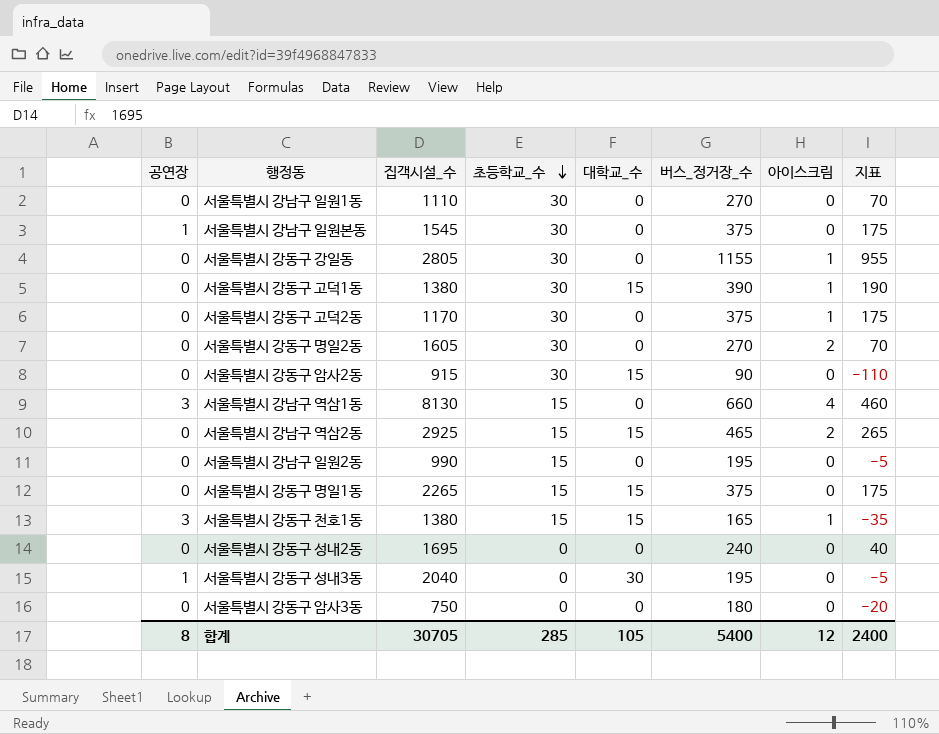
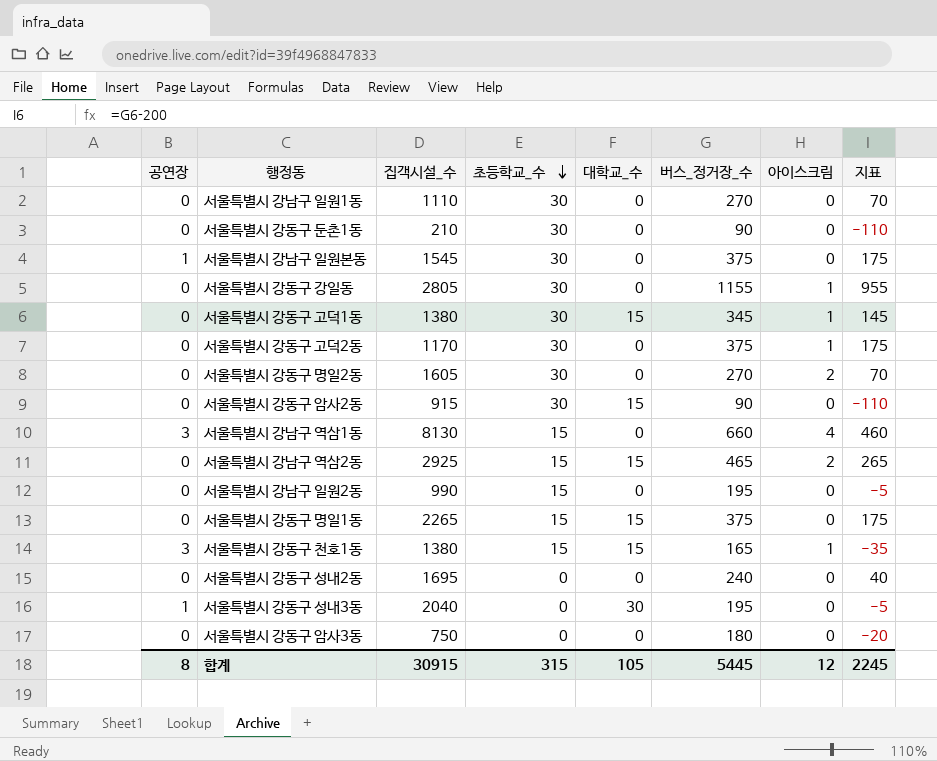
row 서울특별시 강동구 둔촌1동: none -> 0 | 210 | 30 | 0 | 90 | 0 | -110
서울특별시 강동구 고덕1동 | 버스_정거장_수: 390 -> 345
서울특별시 강동구 고덕1동 | 지표: 190 -> 145
합계 | 집객시설_수: 30705 -> 30915
합계 | 초등학교_수: 285 -> 315
합계 | 버스_정거장_수: 5400 -> 5445
합계 | 지표: 2400 -> 2245

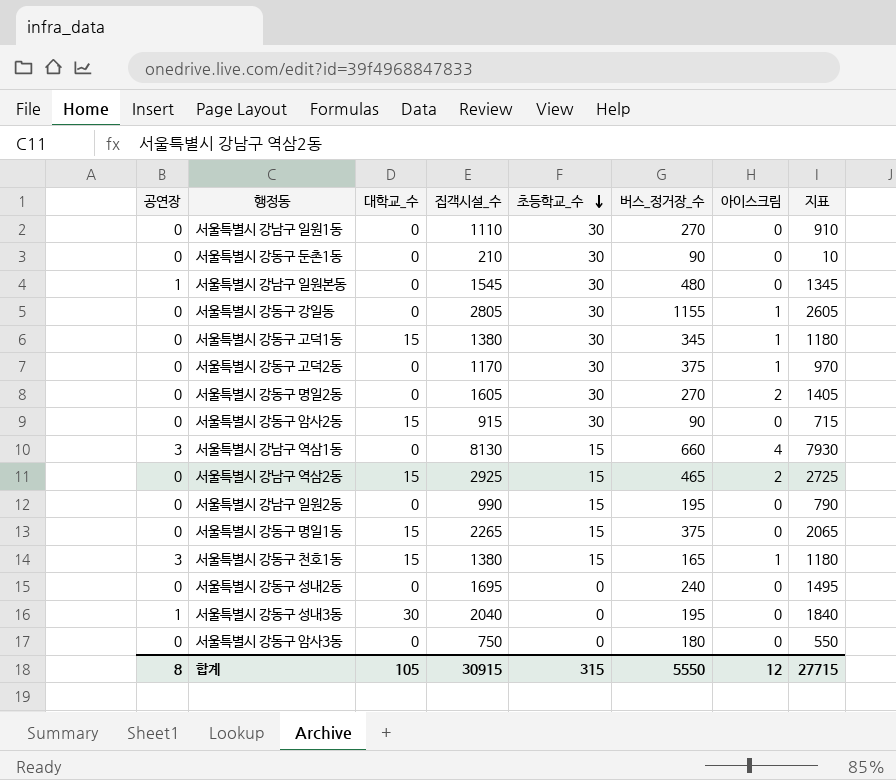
column 대학교_수 | position: 5 -> 3
column 지표 | formula: [버스_정거장_수] - 200 -> [집객시설_수] - 200
서울특별시 강남구 일원본동 | 버스_정거장_수: 375 -> 480
합계 | 버스_정거장_수: 5445 -> 5550
합계 | 지표: 2245 -> 27715

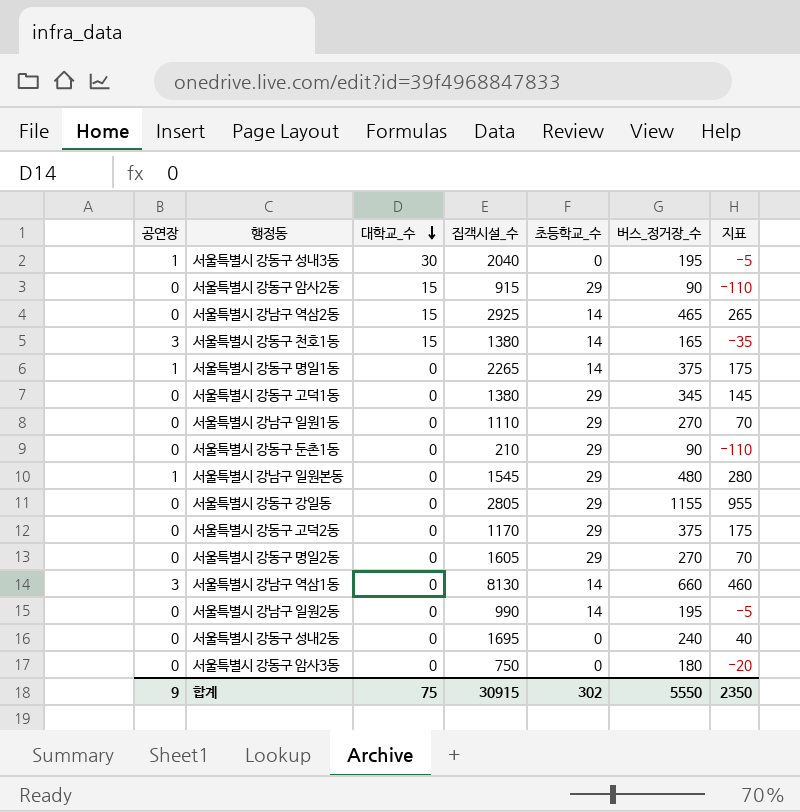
row order: 초등학교_수 descending -> 대학교_수 descending
column 아이스크림 | position: 7 -> none
column 지표 | formula: [집객시설_수] - 200 -> [버스_정거장_수] - 200
서울특별시 강동구 암사2동 | 초등학교_수: 30 -> 29
서울특별시 강남구 역삼2동 | 초등학교_수: 15 -> 14
서울특별시 강동구 천호1동 | 초등학교_수: 15 -> 14
서울특별시 강동구 명일1동 | 공연장: 0 -> 1
서울특별시 강동구 명일1동 | 대학교_수: 15 -> 0
서울특별시 강동구 명일1동 | 초등학교_수: 15 -> 14
서울특별시 강동구 고덕1동 | 대학교_수: 15 -> 0
서울특별시 강동구 고덕1동 | 초등학교_수: 30 -> 29
서울특별시 강남구 일원1동 | 초등학교_수: 30 -> 29
서울특별시 강동구 둔촌1동 | 초등학교_수: 30 -> 29
서울특별시 강남구 일원본동 | 초등학교_수: 30 -> 29
서울특별시 강동구 강일동 | 초등학교_수: 30 -> 29
서울특별시 강동구 고덕2동 | 초등학교_수: 30 -> 29
서울특별시 강동구 명일2동 | 초등학교_수: 30 -> 29
서울특별시 강남구 역삼1동 | 초등학교_수: 15 -> 14
서울특별시 강남구 일원2동 | 초등학교_수: 15 -> 14
합계 | 공연장: 8 -> 9
합계 | 대학교_수: 105 -> 75
합계 | 초등학교_수: 315 -> 302
합계 | 지표: 27715 -> 2350

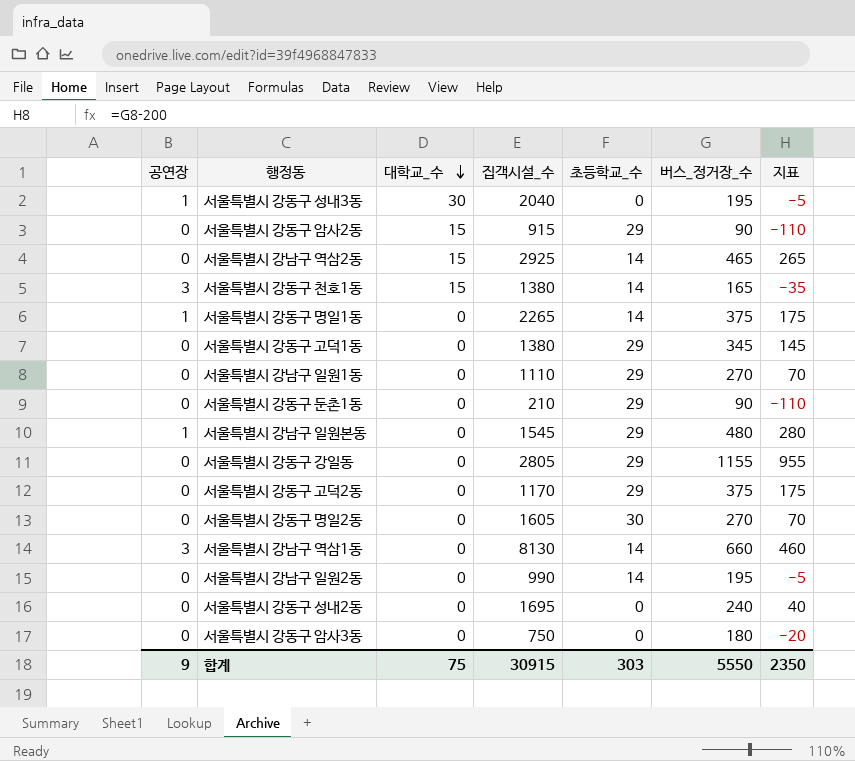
서울특별시 강동구 명일2동 | 초등학교_수: 29 -> 30
합계 | 초등학교_수: 302 -> 303

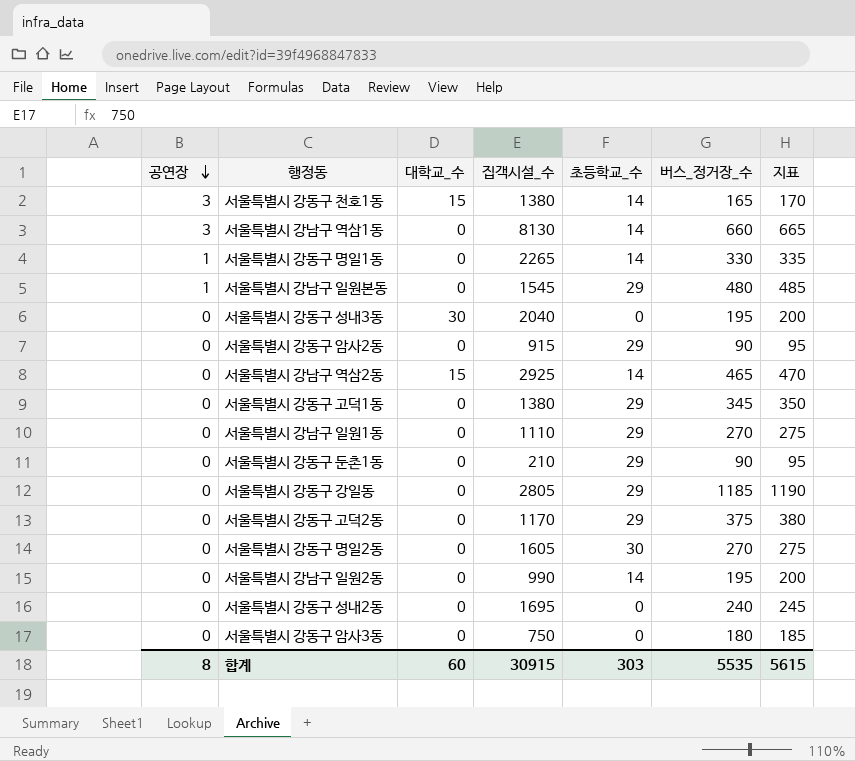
row order: 대학교_수 descending -> 공연장 descending
column 지표 | formula: [버스_정거장_수] - 200 -> [버스_정거장_수] + 5
서울특별시 강동구 명일1동 | 버스_정거장_수: 375 -> 330
서울특별시 강동구 성내3동 | 공연장: 1 -> 0
서울특별시 강동구 암사2동 | 대학교_수: 15 -> 0
서울특별시 강동구 강일동 | 버스_정거장_수: 1155 -> 1185
합계 | 공연장: 9 -> 8
합계 | 대학교_수: 75 -> 60
합계 | 버스_정거장_수: 5550 -> 5535
합계 | 지표: 2350 -> 5615

